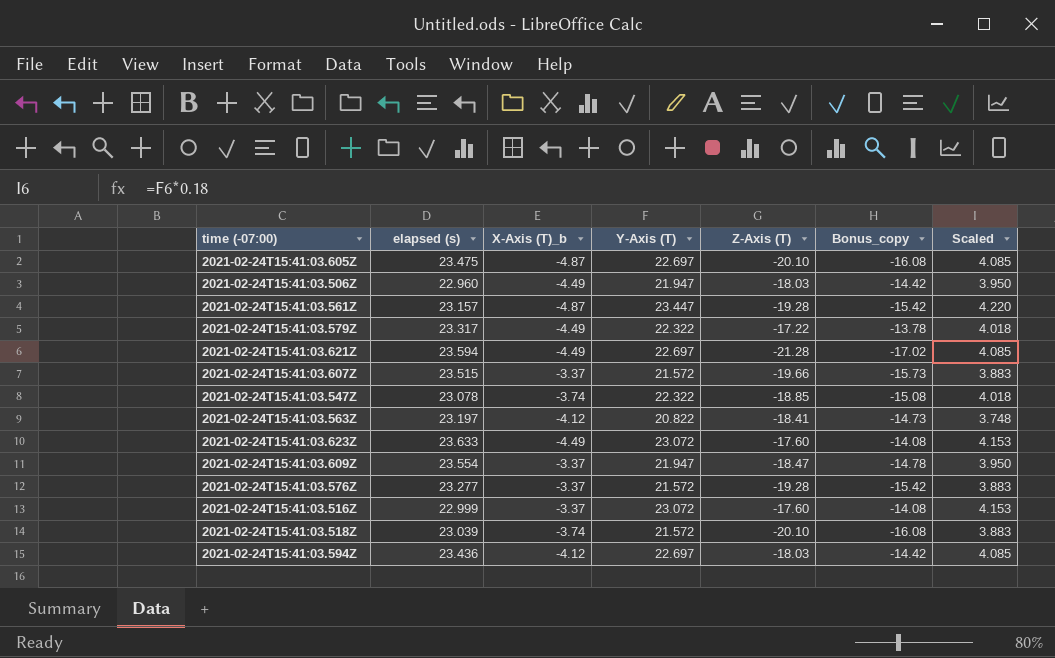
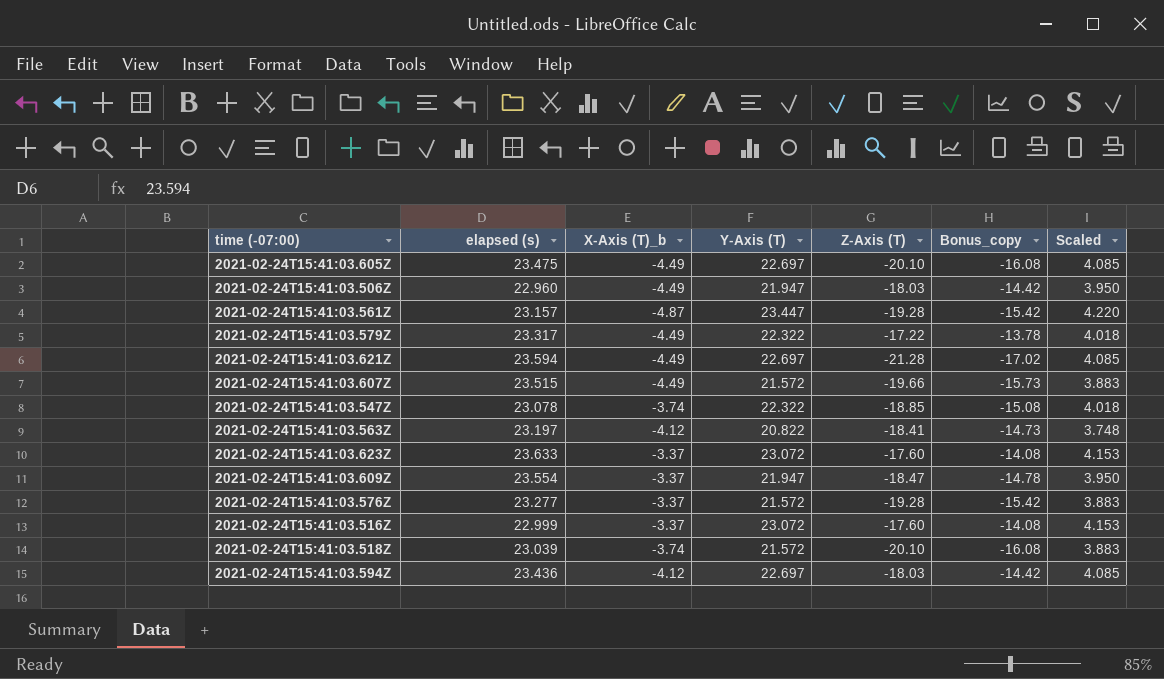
2021-02-24T15:41:03.605Z | X-Axis (T)_b: -4.87 -> -4.49
2021-02-24T15:41:03.607Z | X-Axis (T)_b: -3.37 -> -4.49
2021-02-24T15:41:03.623Z | X-Axis (T)_b: -4.49 -> -3.37

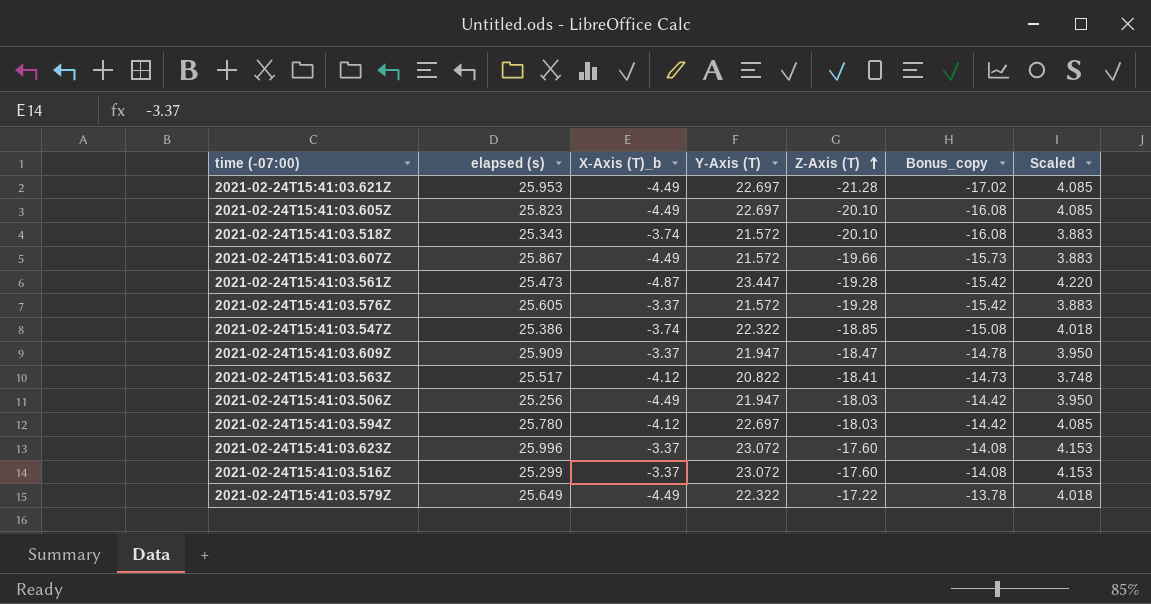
row order: none -> Z-Axis (T) ascending
2021-02-24T15:41:03.621Z | elapsed (s): 23.594 -> 25.953
2021-02-24T15:41:03.605Z | elapsed (s): 23.475 -> 25.823
2021-02-24T15:41:03.518Z | elapsed (s): 23.039 -> 25.343
2021-02-24T15:41:03.607Z | elapsed (s): 23.515 -> 25.867
2021-02-24T15:41:03.561Z | elapsed (s): 23.157 -> 25.473
2021-02-24T15:41:03.576Z | elapsed (s): 23.277 -> 25.605
2021-02-24T15:41:03.547Z | elapsed (s): 23.078 -> 25.386
2021-02-24T15:41:03.609Z | elapsed (s): 23.554 -> 25.909
2021-02-24T15:41:03.563Z | elapsed (s): 23.197 -> 25.517
2021-02-24T15:41:03.506Z | elapsed (s): 22.960 -> 25.256
2021-02-24T15:41:03.594Z | elapsed (s): 23.436 -> 25.780
2021-02-24T15:41:03.623Z | elapsed (s): 23.633 -> 25.996
2021-02-24T15:41:03.516Z | elapsed (s): 22.999 -> 25.299
2021-02-24T15:41:03.579Z | elapsed (s): 23.317 -> 25.649

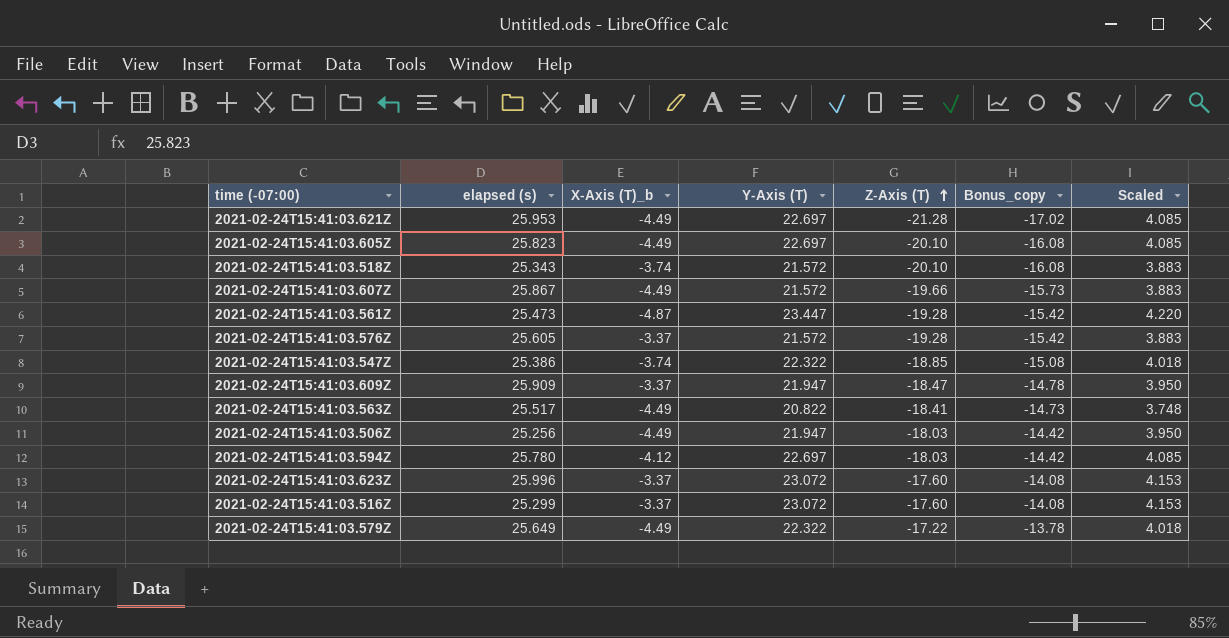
2021-02-24T15:41:03.563Z | X-Axis (T)_b: -4.12 -> -4.49

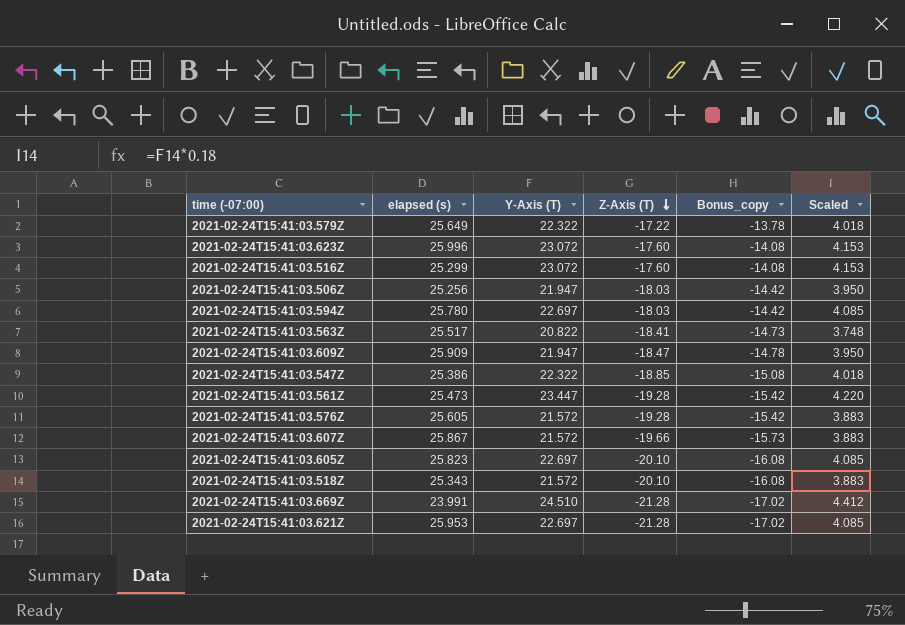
row order: Z-Axis (T) ascending -> Z-Axis (T) descending
column X-Axis (T)_b | position: 3 -> none
row 2021-02-24T15:41:03.669Z: none -> 23.991 | 24.510 | -21.28 | -17.02 | 4.412

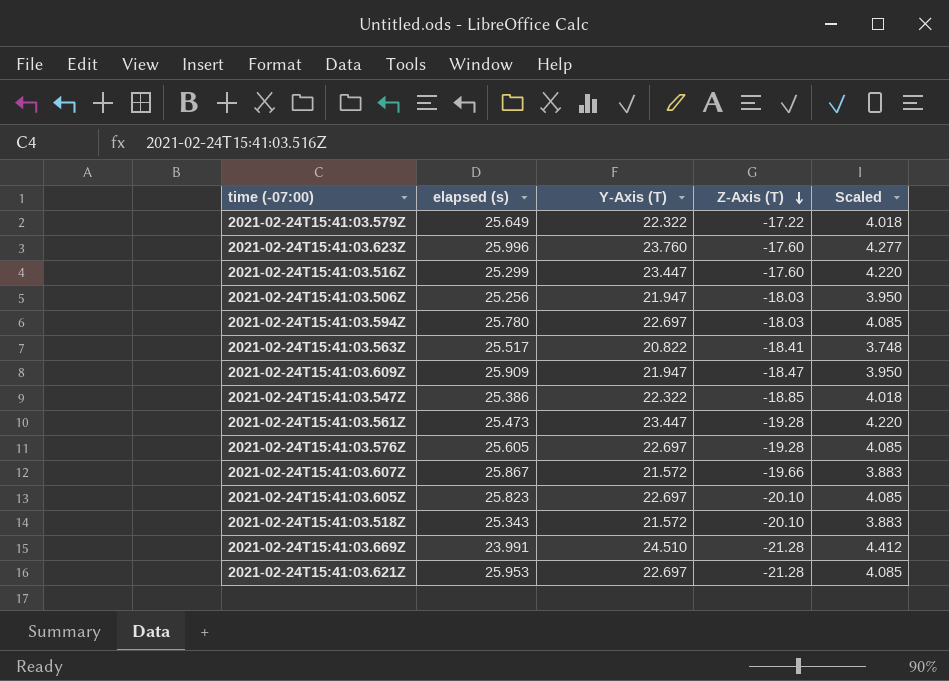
column Bonus_copy | formula: [Z-Axis (T)] * 0.8 -> none
2021-02-24T15:41:03.623Z | Y-Axis (T): 23.072 -> 23.760
2021-02-24T15:41:03.623Z | Scaled: 4.153 -> 4.277
2021-02-24T15:41:03.516Z | Y-Axis (T): 23.072 -> 23.447
2021-02-24T15:41:03.516Z | Scaled: 4.153 -> 4.220
2021-02-24T15:41:03.576Z | Y-Axis (T): 21.572 -> 22.697
2021-02-24T15:41:03.576Z | Scaled: 3.883 -> 4.085

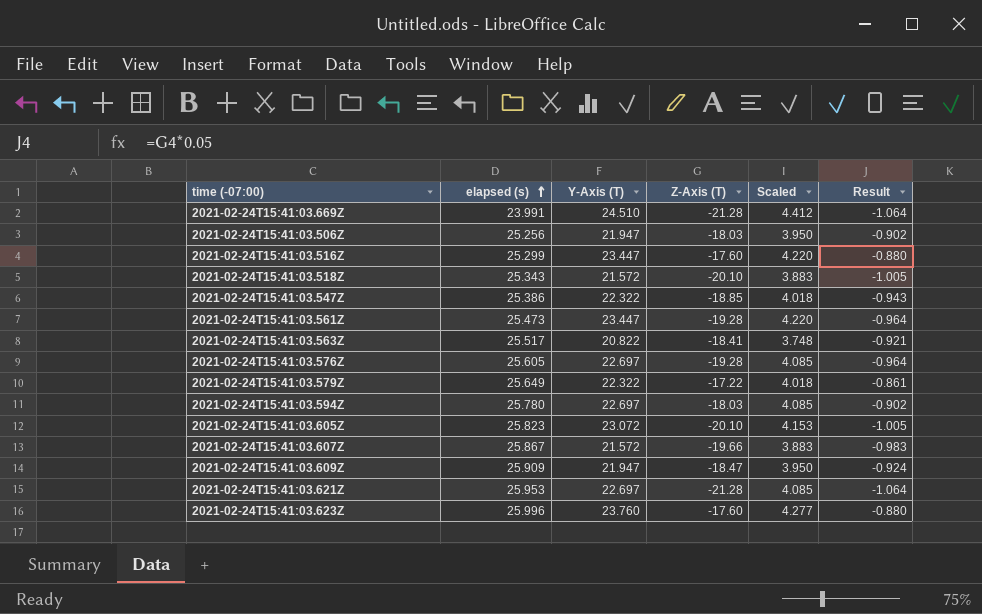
row order: Z-Axis (T) descending -> elapsed (s) ascending
column Result | formula: none -> [Z-Axis (T)] * 0.05
2021-02-24T15:41:03.605Z | Y-Axis (T): 22.697 -> 23.072
2021-02-24T15:41:03.605Z | Scaled: 4.085 -> 4.153

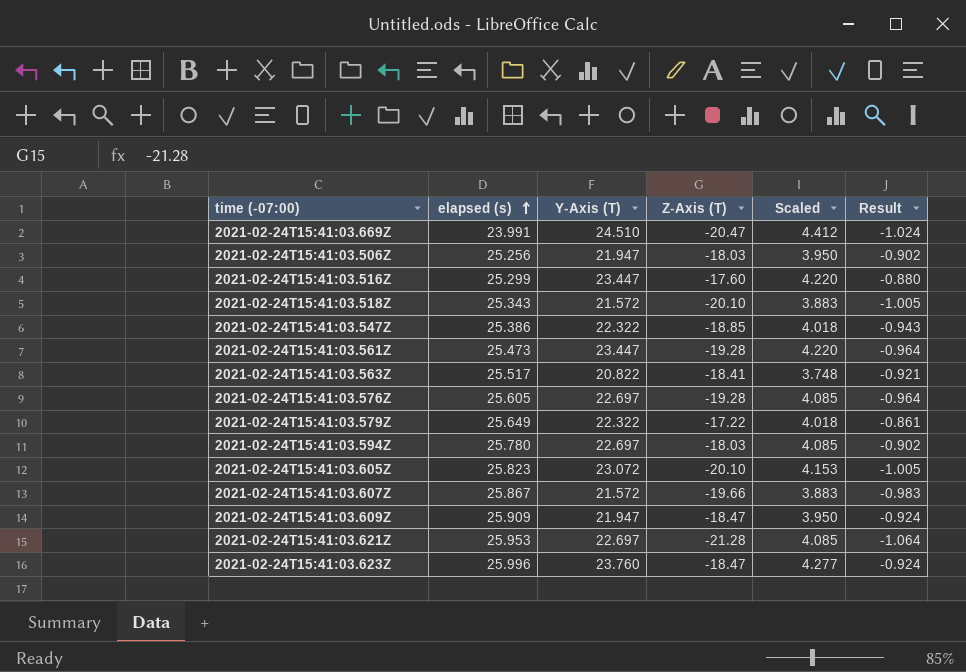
2021-02-24T15:41:03.669Z | Z-Axis (T): -21.28 -> -20.47
2021-02-24T15:41:03.669Z | Result: -1.064 -> -1.024
2021-02-24T15:41:03.623Z | Z-Axis (T): -17.60 -> -18.47
2021-02-24T15:41:03.623Z | Result: -0.880 -> -0.924

